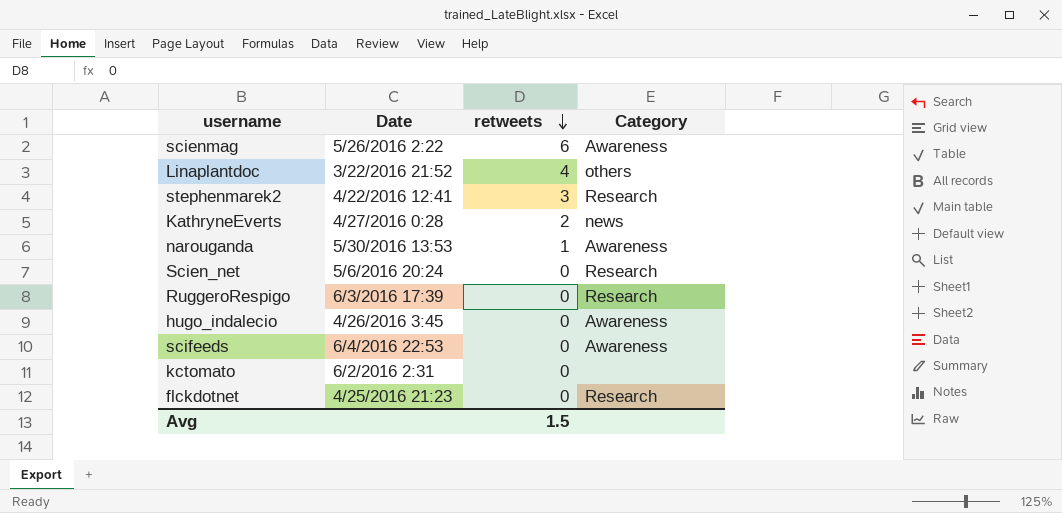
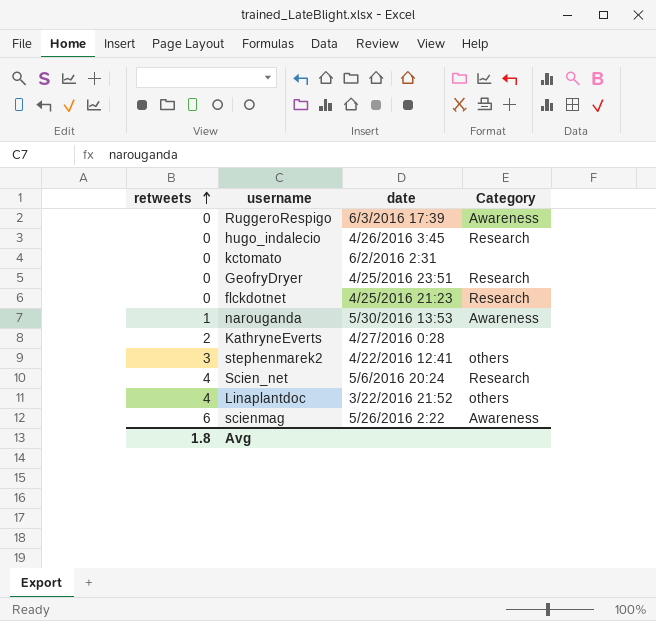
row order: retweets descending -> retweets ascending
column retweets | position: 3 -> 1
column name: Date -> date
row scifeeds: 6/4/2016 22:53 | 0 | Awareness -> none
RuggeroRespigo | Category: Research -> Awareness
hugo_indalecio | Category: Awareness -> Research
row GeofryDryer: none -> 0 | 4/25/2016 23:51 | Research
KathryneEverts | Category: news -> none
stephenmarek2 | Category: Research -> others
Scien_net | retweets: 0 -> 4
Avg | retweets: 1.5 -> 1.8

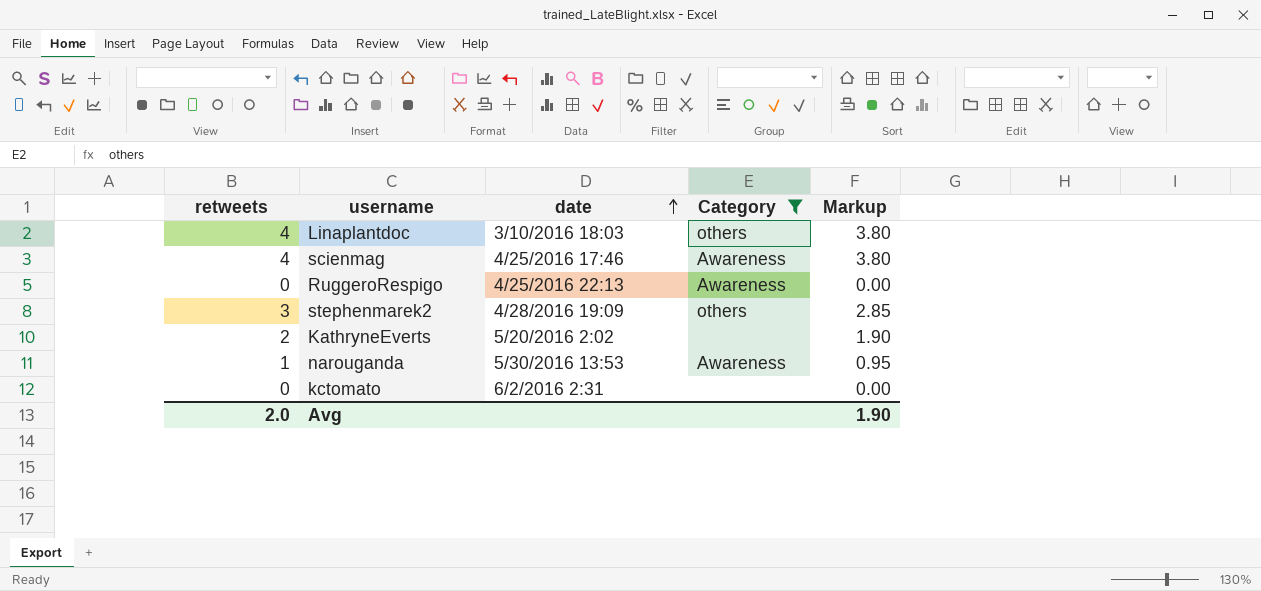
filter: none -> Category != Research
row order: retweets ascending -> date ascending
column Markup | formula: none -> [retweets] * 0.95
Linaplantdoc | date: 3/22/2016 21:52 -> 3/10/2016 18:03
scienmag | retweets: 6 -> 4
scienmag | date: 5/26/2016 2:22 -> 4/25/2016 17:46
RuggeroRespigo | date: 6/3/2016 17:39 -> 4/25/2016 22:13
stephenmarek2 | date: 4/22/2016 12:41 -> 4/28/2016 19:09
KathryneEverts | date: 4/27/2016 0:28 -> 5/20/2016 2:02
Avg | retweets: 1.8 -> 2.0

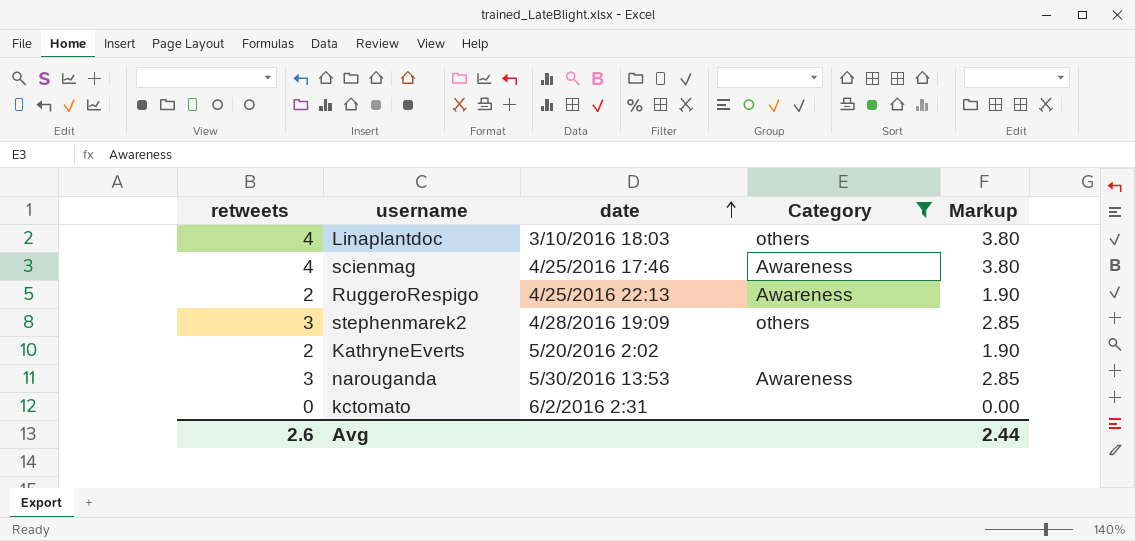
RuggeroRespigo | retweets: 0 -> 2
RuggeroRespigo | Markup: 0.00 -> 1.90
narouganda | retweets: 1 -> 3
narouganda | Markup: 0.95 -> 2.85
Avg | retweets: 2.0 -> 2.6
Avg | Markup: 1.90 -> 2.44

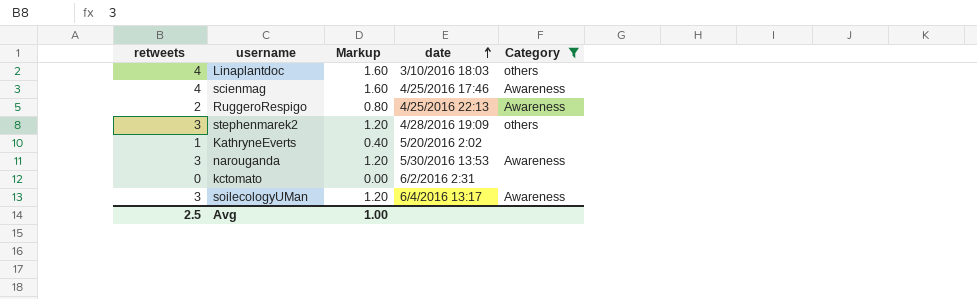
column Markup | formula: [retweets] * 0.95 -> [retweets] * 0.4
column Markup | position: 5 -> 3
KathryneEverts | retweets: 2 -> 1
row soilecologyUMan: none -> 3 | 1.20 | 6/4/2016 13:17 | Awareness
Avg | retweets: 2.6 -> 2.5
Avg | Markup: 2.44 -> 1.00

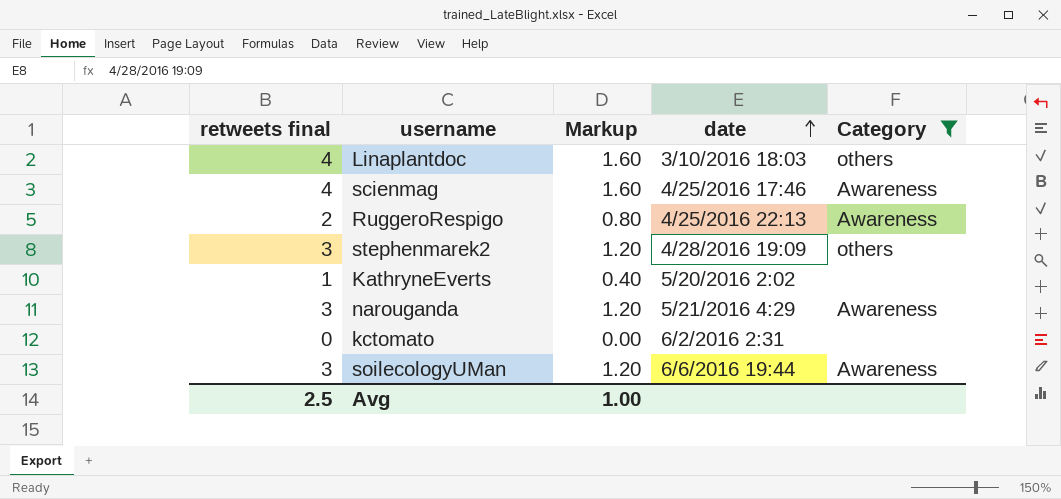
column name: retweets -> retweets final
narouganda | date: 5/30/2016 13:53 -> 5/21/2016 4:29
soilecologyUMan | date: 6/4/2016 13:17 -> 6/6/2016 19:44

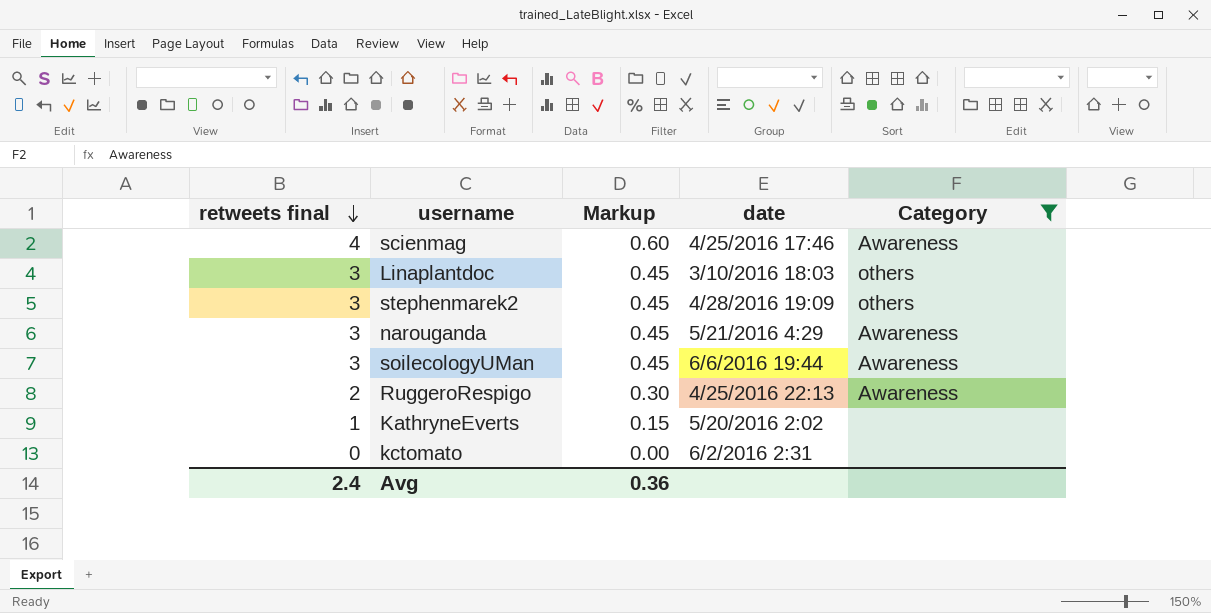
row order: date ascending -> retweets final descending
column Markup | formula: [retweets final] * 0.4 -> [retweets final] * 0.15
Linaplantdoc | retweets final: 4 -> 3
Avg | retweets final: 2.5 -> 2.4
Avg | Markup: 1.00 -> 0.36

